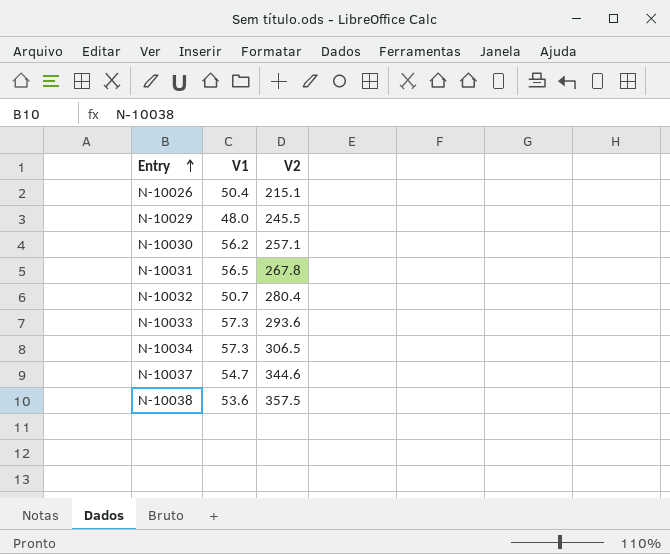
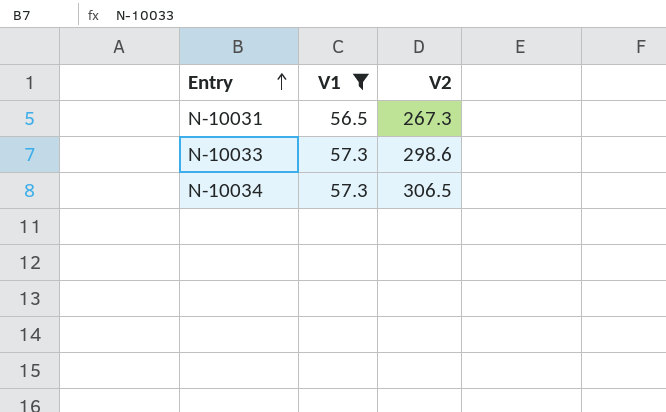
filter: none -> V1 >= 56.5
N-10031 | V2: 267.8 -> 267.3
N-10033 | V2: 293.6 -> 298.6

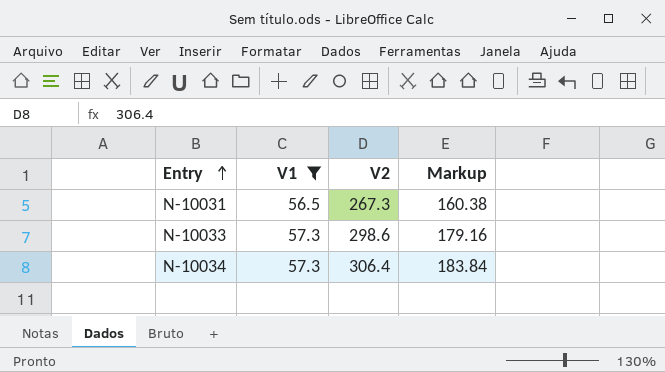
column Markup | formula: none -> [V2] * 0.6
N-10034 | V2: 306.5 -> 306.4

